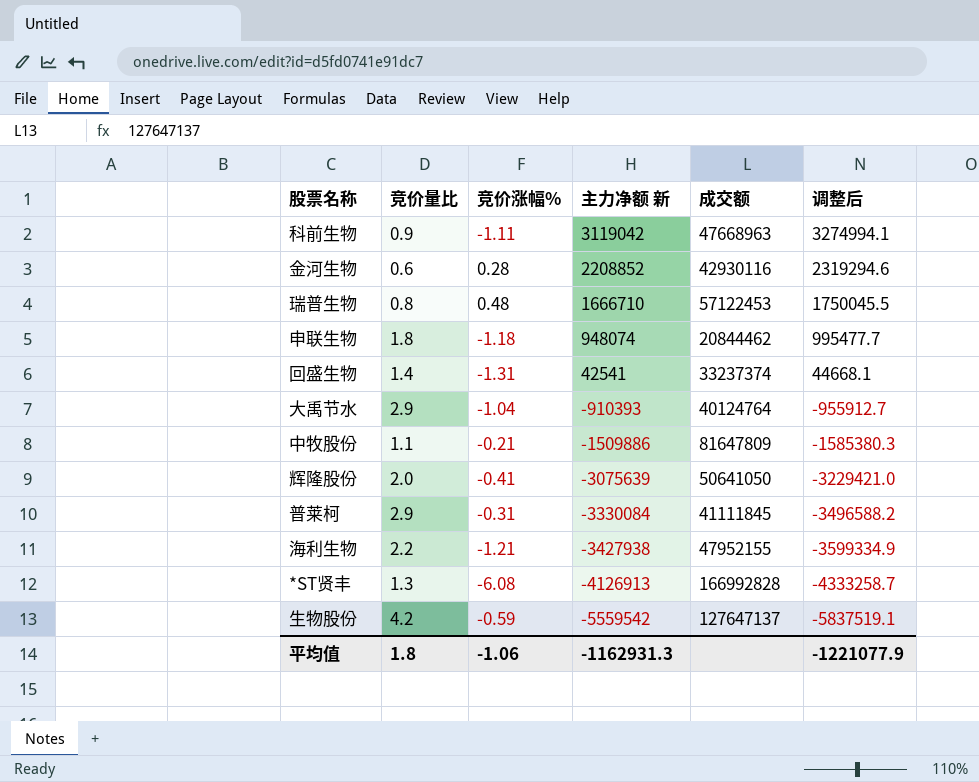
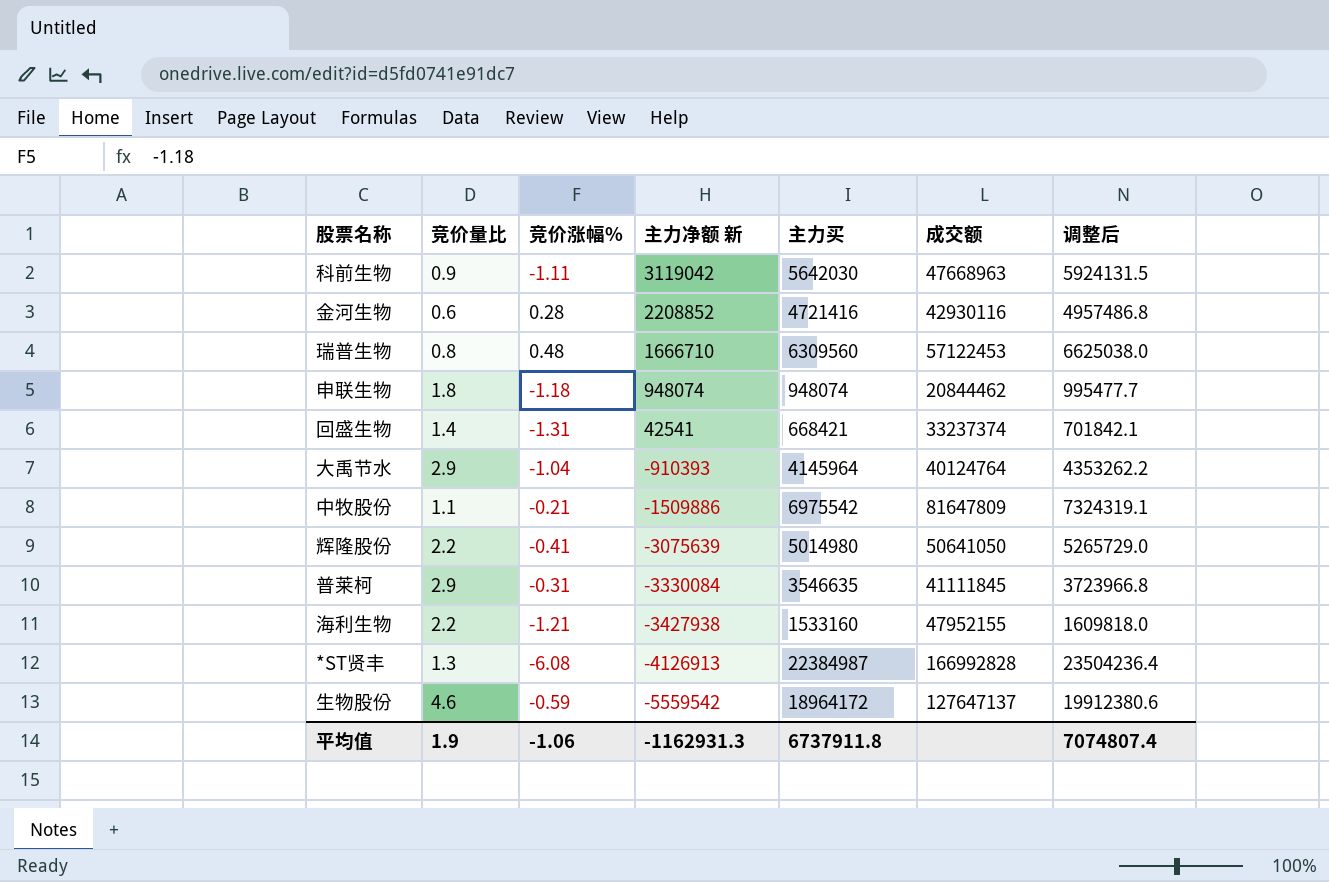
column 主力买 | position: none -> 5
column 调整后 | formula: [主力净额 新] * 1.05 -> [主力买] * 1.05
辉隆股份 | 竞价量比: 2.0 -> 2.2
生物股份 | 竞价量比: 4.2 -> 4.6
平均值 | 竞价量比: 1.8 -> 1.9
平均值 | 调整后: -1221077.9 -> 7074807.4

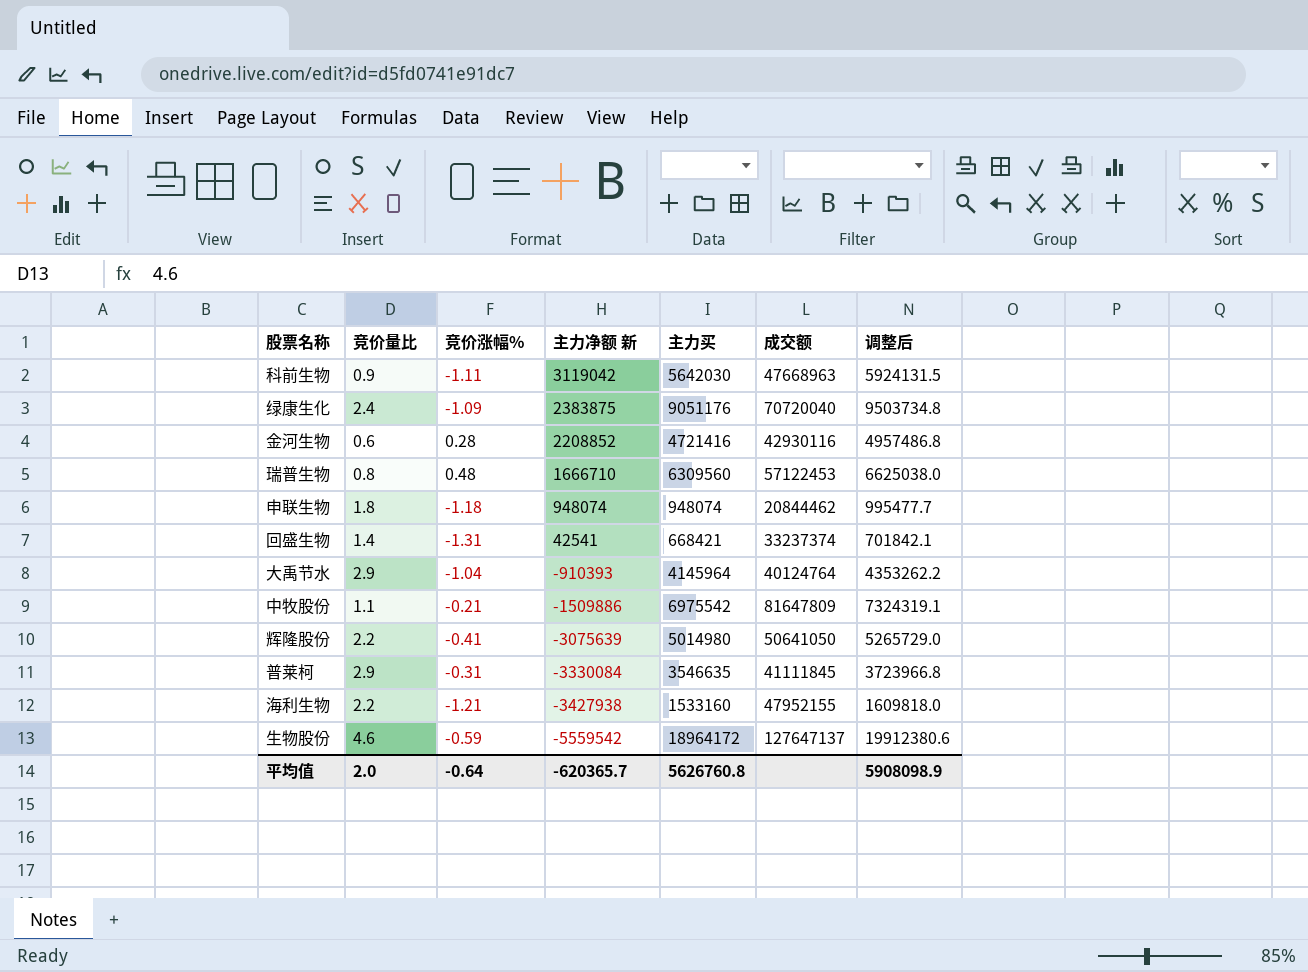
row *ST贤丰: 1.3 | -6.08 | -4126913 | 22384987 | 166992828 | 23504236.4 -> none
row 绿康生化: none -> 2.4 | -1.09 | 2383875 | 9051176 | 70720040 | 9503734.8
平均值 | 竞价量比: 1.9 -> 2.0
平均值 | 竞价涨幅%: -1.06 -> -0.64
平均值 | 主力净额 新: -1162931.3 -> -620365.7
平均值 | 主力买: 6737911.8 -> 5626760.8
平均值 | 调整后: 7074807.4 -> 5908098.9

